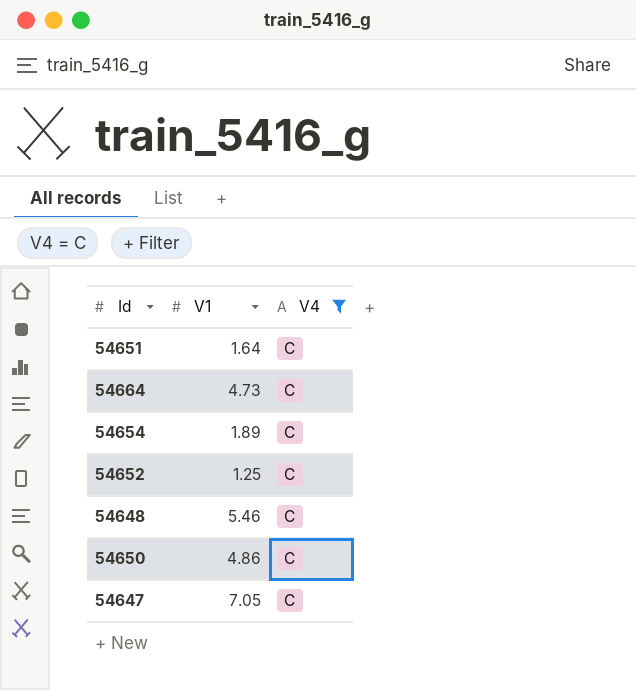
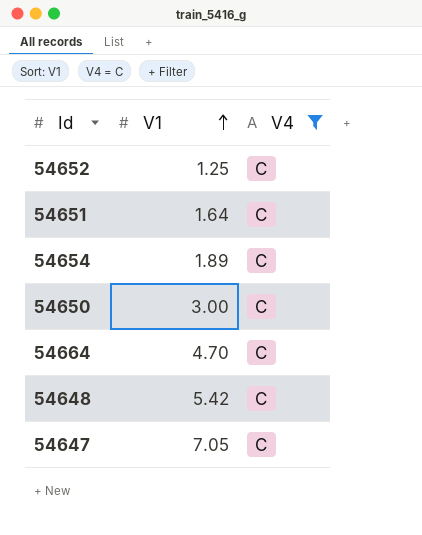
row order: none -> V1 ascending
54650 | V1: 4.86 -> 3.00
54664 | V1: 4.73 -> 4.70
54648 | V1: 5.46 -> 5.42

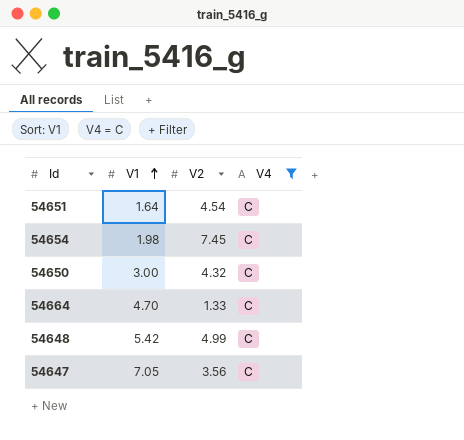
column V2 | position: none -> 3
row 54652: 1.25 | C -> none
54654 | V1: 1.89 -> 1.98

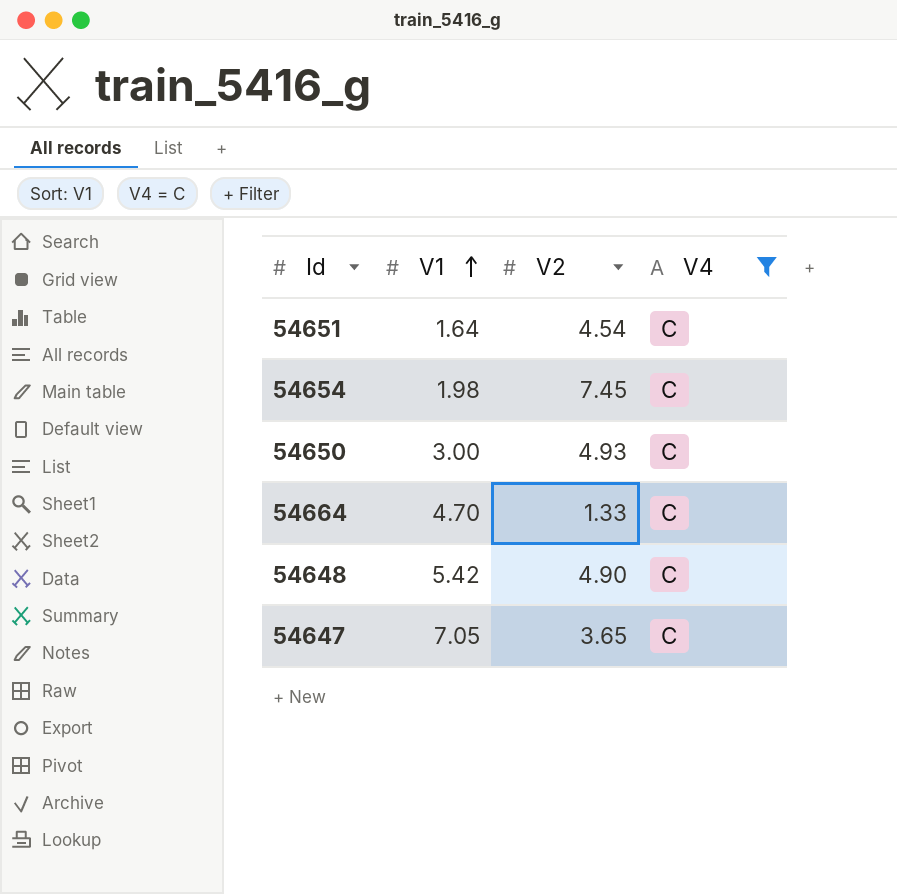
54650 | V2: 4.32 -> 4.93
54648 | V2: 4.99 -> 4.90
54647 | V2: 3.56 -> 3.65

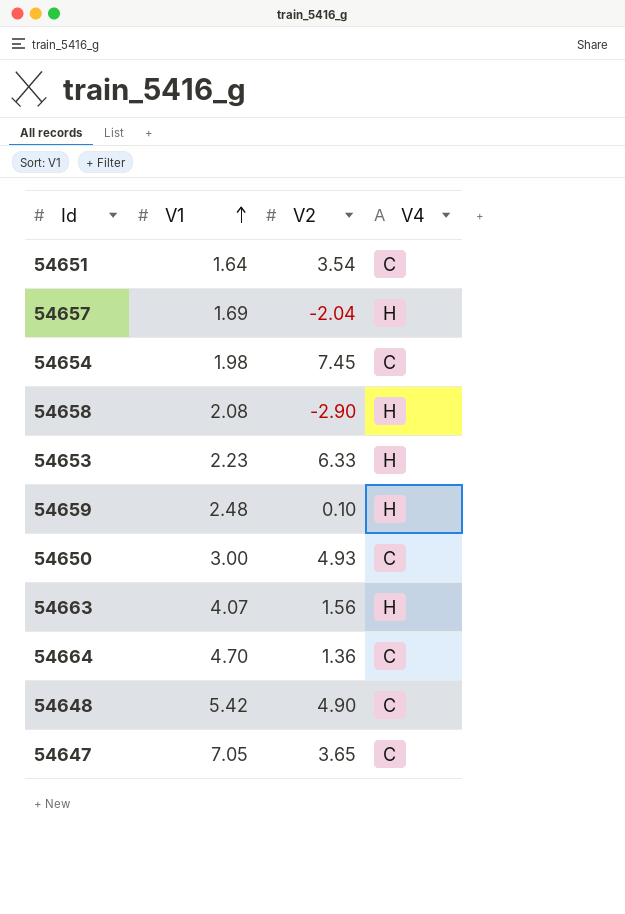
filter: V4 = C -> none
54651 | V2: 4.54 -> 3.54
54664 | V2: 1.33 -> 1.36

